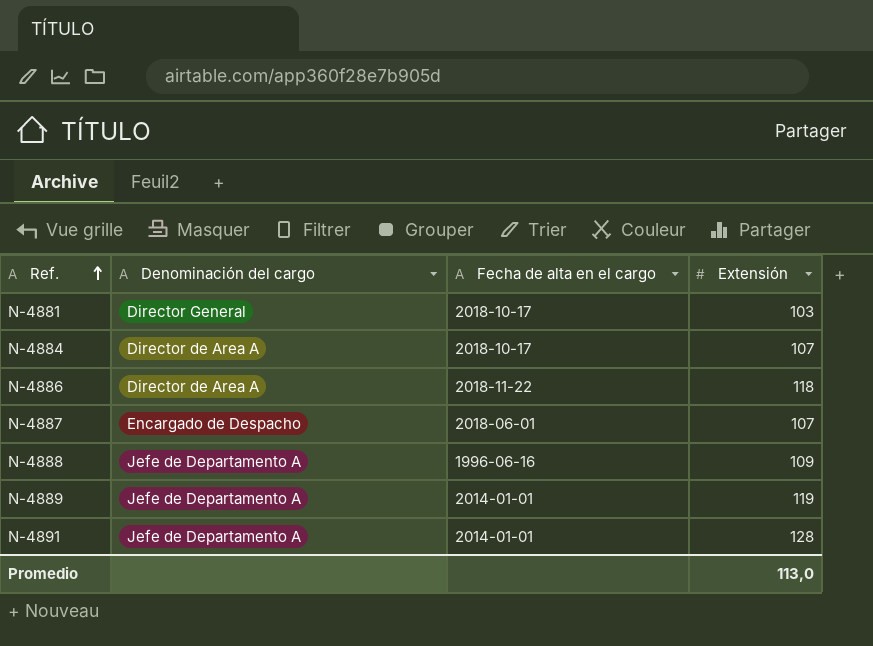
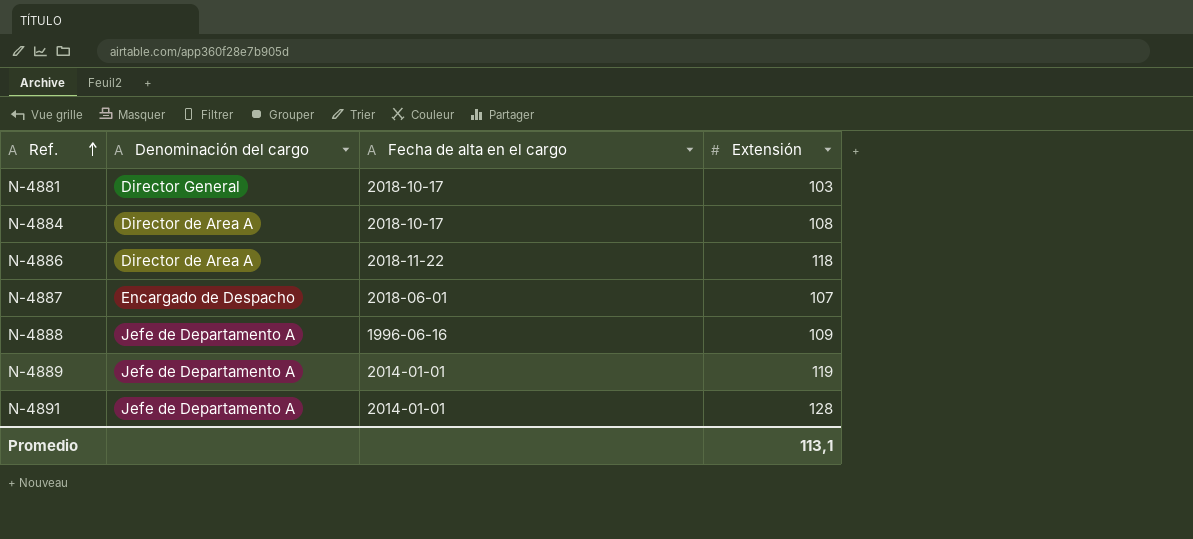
N-4884 | Extensión: 107 -> 108
Promedio | Extensión: 113,0 -> 113,1

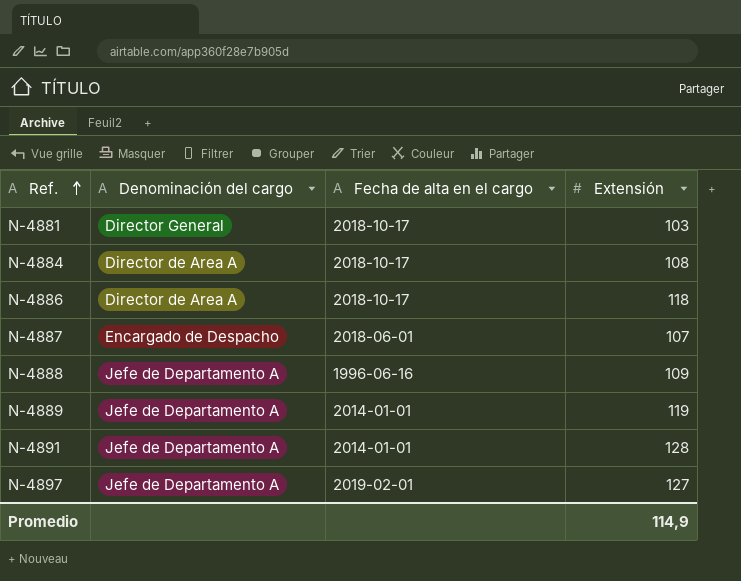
N-4886 | Fecha de alta en el cargo: 2018-11-22 -> 2018-10-17
row N-4897: none -> Jefe de Departamento A | 2019-02-01 | 127
Promedio | Extensión: 113,1 -> 114,9

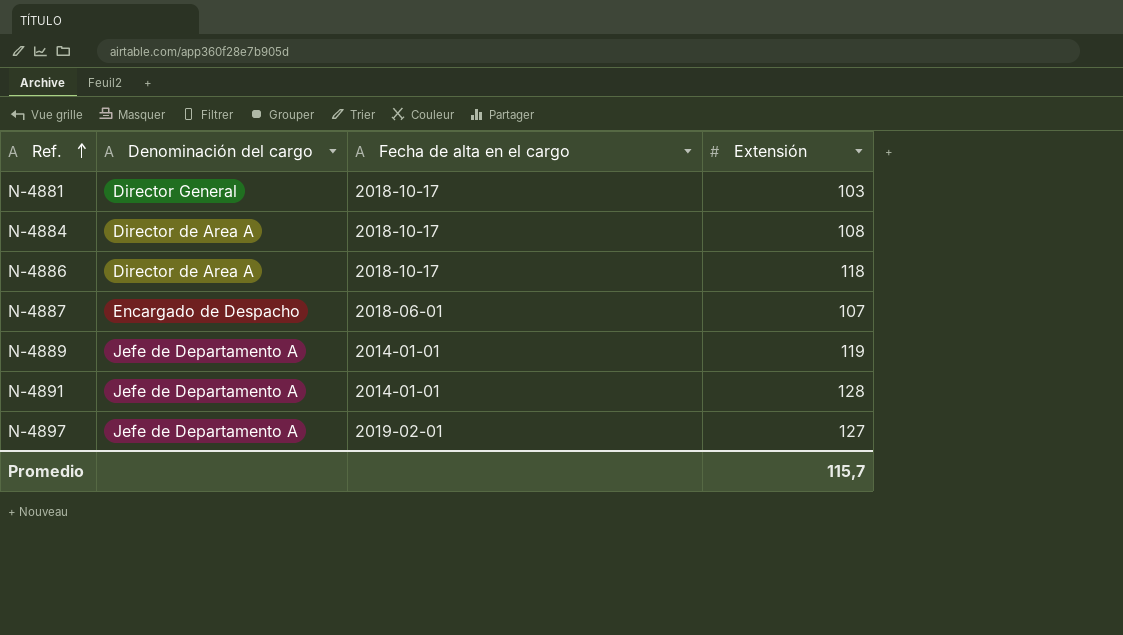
row N-4888: Jefe de Departamento A | 1996-06-16 | 109 -> none
Promedio | Extensión: 114,9 -> 115,7

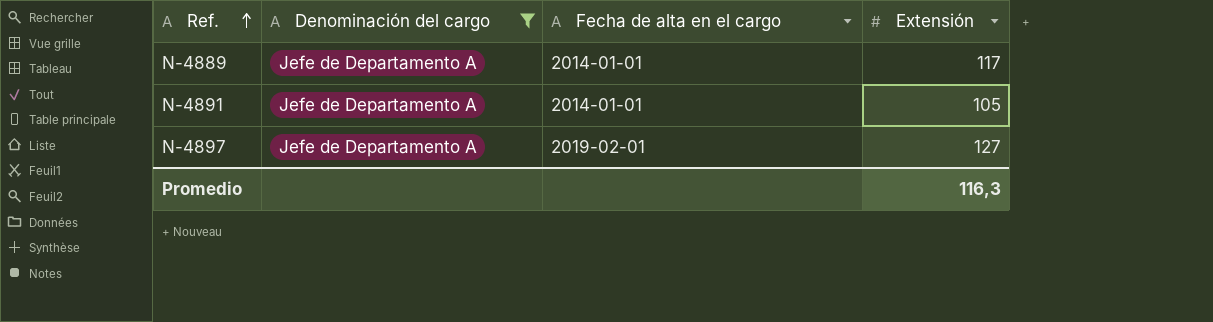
filter: none -> Denominación del cargo = Jefe de Departamento A
N-4889 | Extensión: 119 -> 117
N-4891 | Extensión: 128 -> 105
Promedio | Extensión: 115,7 -> 116,3

